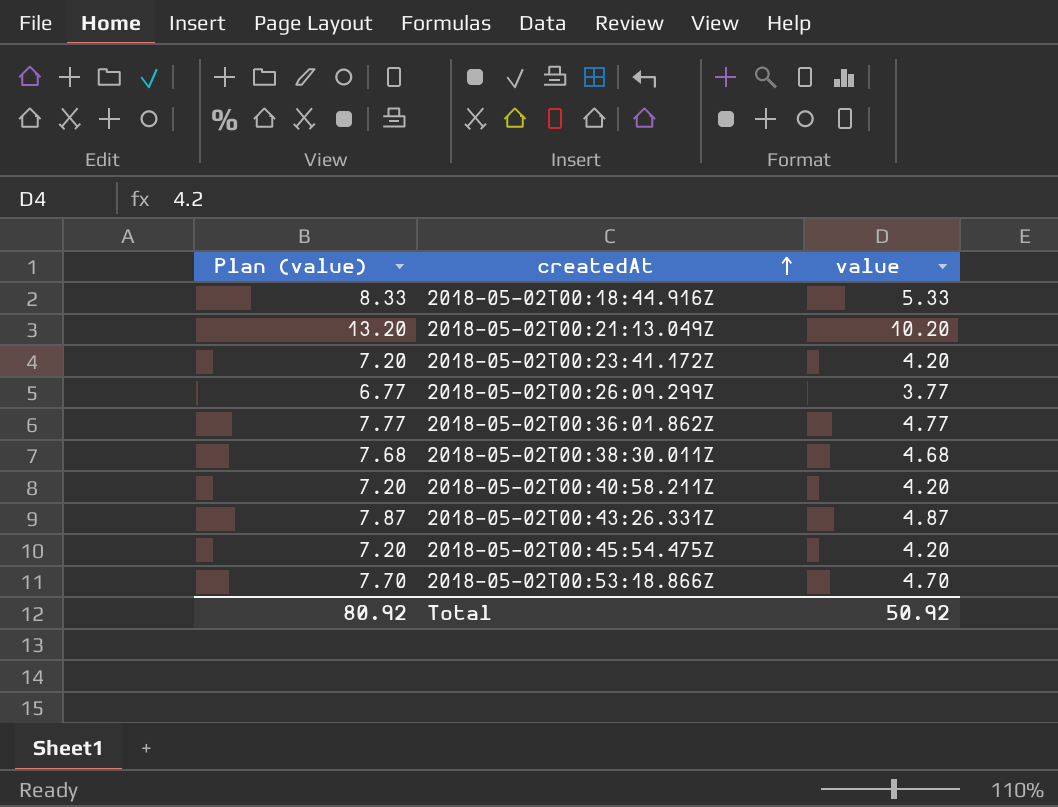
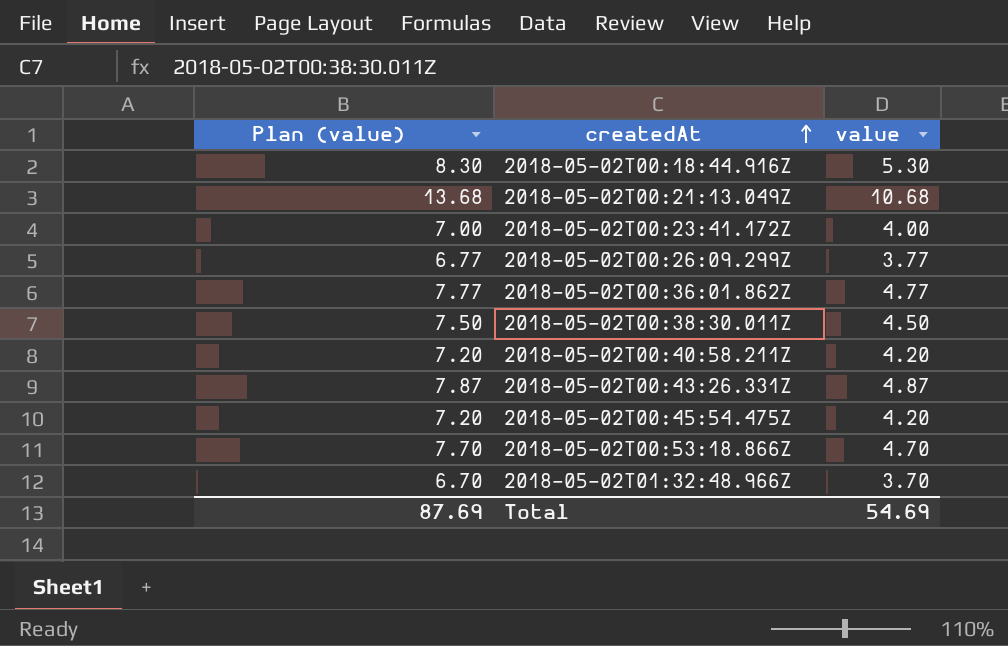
2018-05-02T00:18:44.916Z | Plan (value): 8.33 -> 8.30
2018-05-02T00:18:44.916Z | value: 5.33 -> 5.30
2018-05-02T00:21:13.049Z | Plan (value): 13.20 -> 13.68
2018-05-02T00:21:13.049Z | value: 10.20 -> 10.68
2018-05-02T00:23:41.172Z | Plan (value): 7.20 -> 7.00
2018-05-02T00:23:41.172Z | value: 4.20 -> 4.00
2018-05-02T00:38:30.011Z | Plan (value): 7.68 -> 7.50
2018-05-02T00:38:30.011Z | value: 4.68 -> 4.50
row 2018-05-02T01:32:48.966Z: none -> 6.70 | 3.70
Total | Plan (value): 80.92 -> 87.69
Total | value: 50.92 -> 54.69

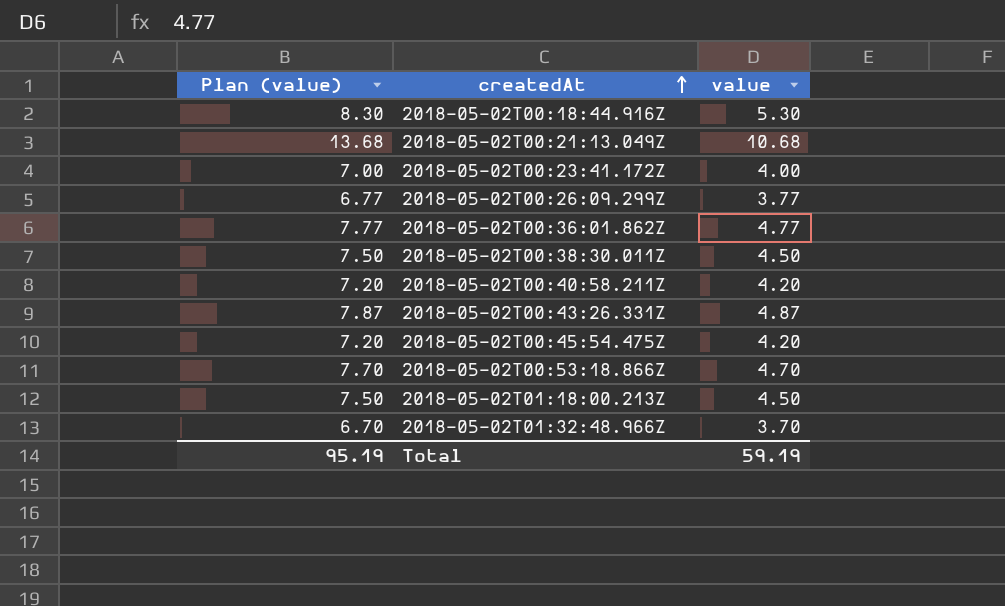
row 2018-05-02T01:18:00.213Z: none -> 7.50 | 4.50
Total | Plan (value): 87.69 -> 95.19
Total | value: 54.69 -> 59.19

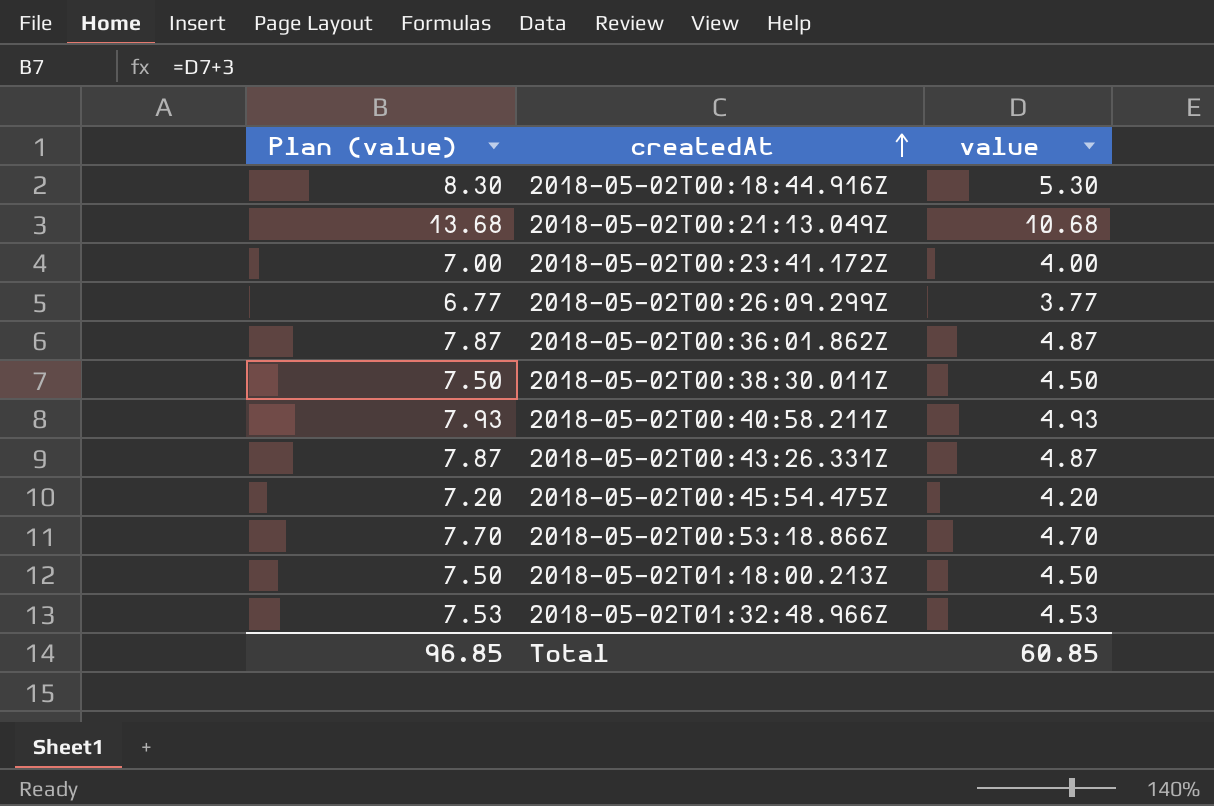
2018-05-02T00:36:01.862Z | Plan (value): 7.77 -> 7.87
2018-05-02T00:36:01.862Z | value: 4.77 -> 4.87
2018-05-02T00:40:58.211Z | Plan (value): 7.20 -> 7.93
2018-05-02T00:40:58.211Z | value: 4.20 -> 4.93
2018-05-02T01:32:48.966Z | Plan (value): 6.70 -> 7.53
2018-05-02T01:32:48.966Z | value: 3.70 -> 4.53
Total | Plan (value): 95.19 -> 96.85
Total | value: 59.19 -> 60.85

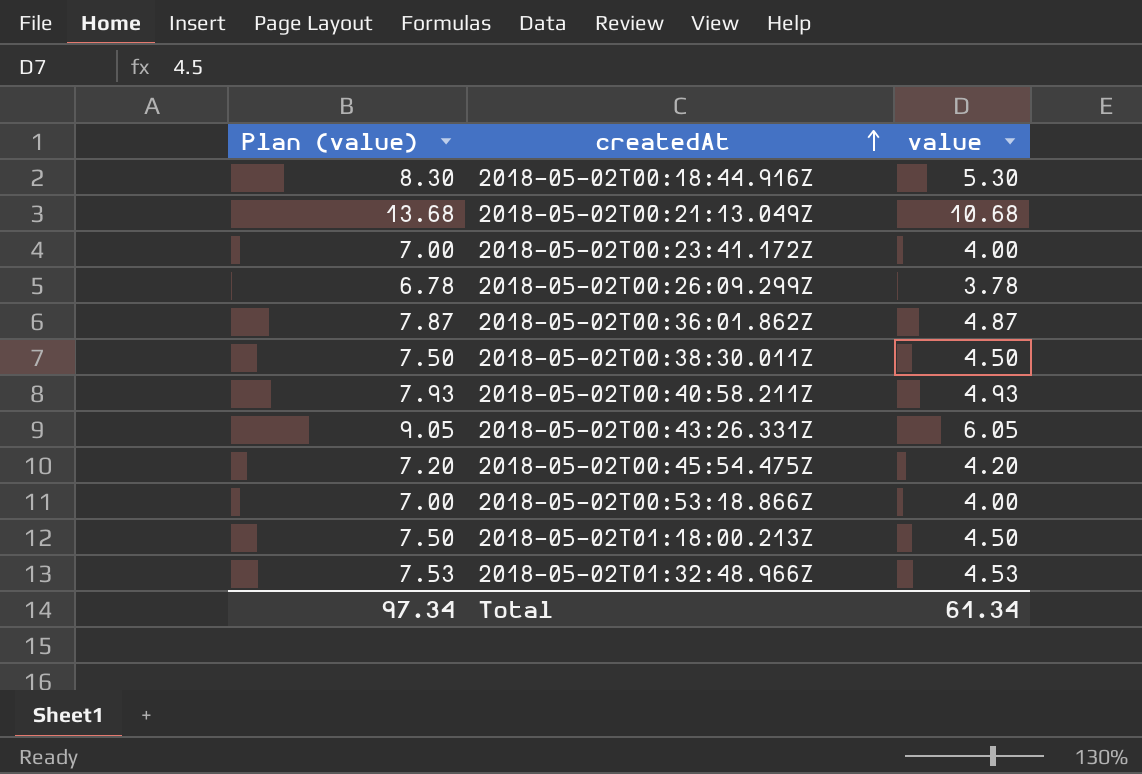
2018-05-02T00:26:09.299Z | Plan (value): 6.77 -> 6.78
2018-05-02T00:26:09.299Z | value: 3.77 -> 3.78
2018-05-02T00:43:26.331Z | Plan (value): 7.87 -> 9.05
2018-05-02T00:43:26.331Z | value: 4.87 -> 6.05
2018-05-02T00:53:18.866Z | Plan (value): 7.70 -> 7.00
2018-05-02T00:53:18.866Z | value: 4.70 -> 4.00
Total | Plan (value): 96.85 -> 97.34
Total | value: 60.85 -> 61.34

